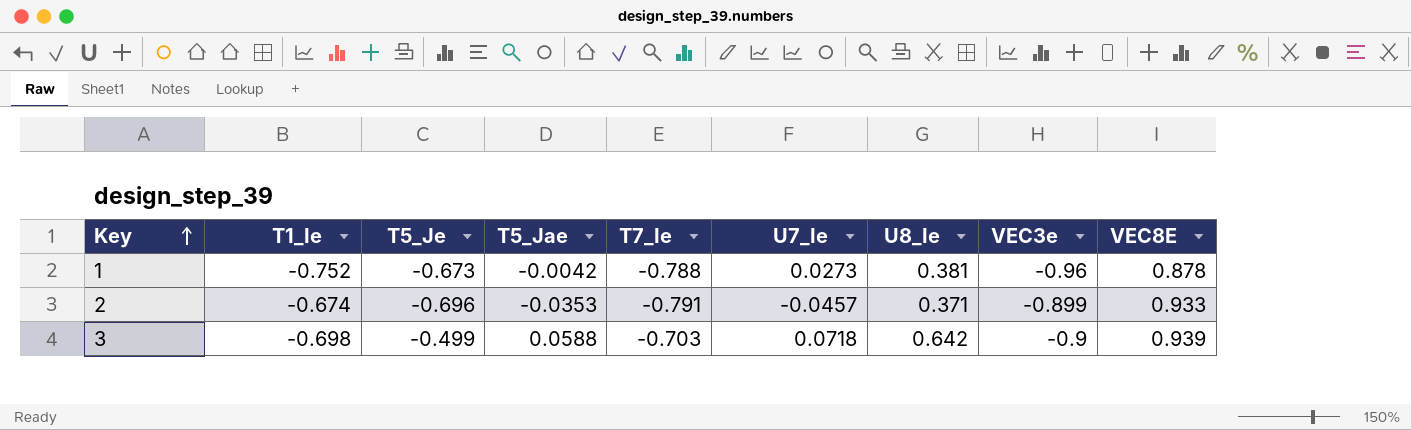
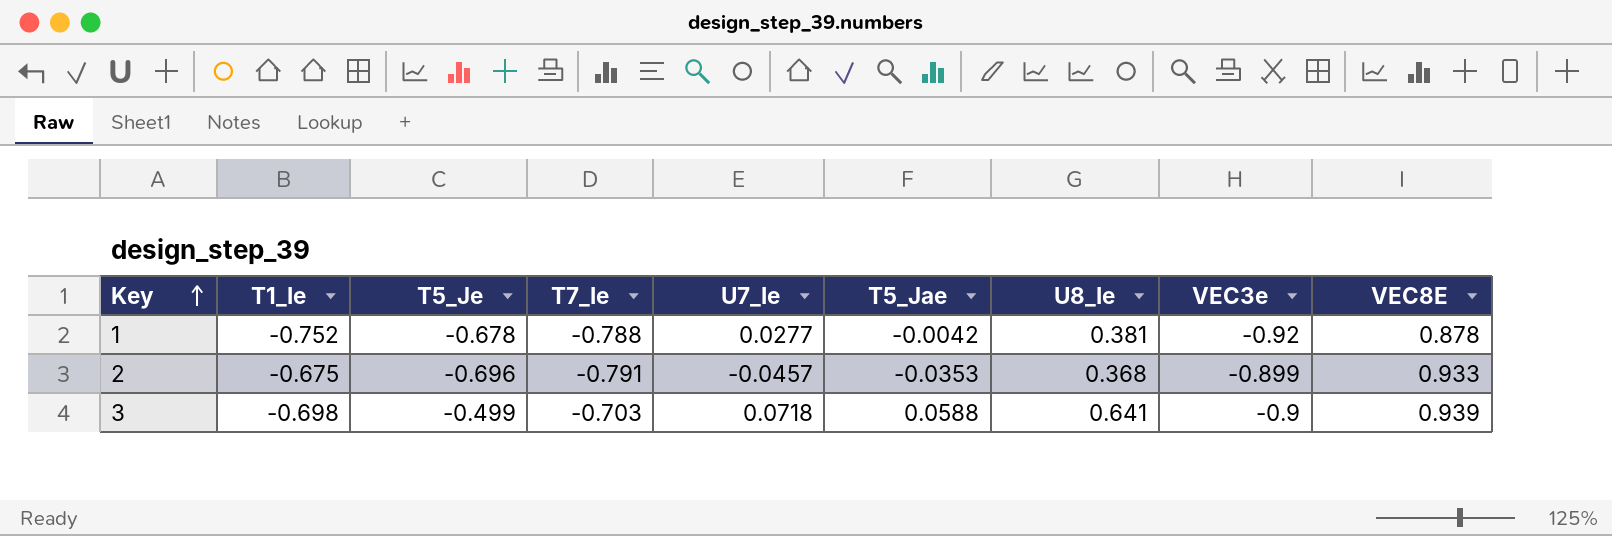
column T5_Jae | position: 4 -> 6
1 | T5_Je: -0.673 -> -0.678
1 | U7_Ie: 0.0273 -> 0.0277
1 | VEC3e: -0.96 -> -0.92
2 | T1_Ie: -0.674 -> -0.675
2 | U8_Ie: 0.371 -> 0.368
3 | U8_Ie: 0.642 -> 0.641

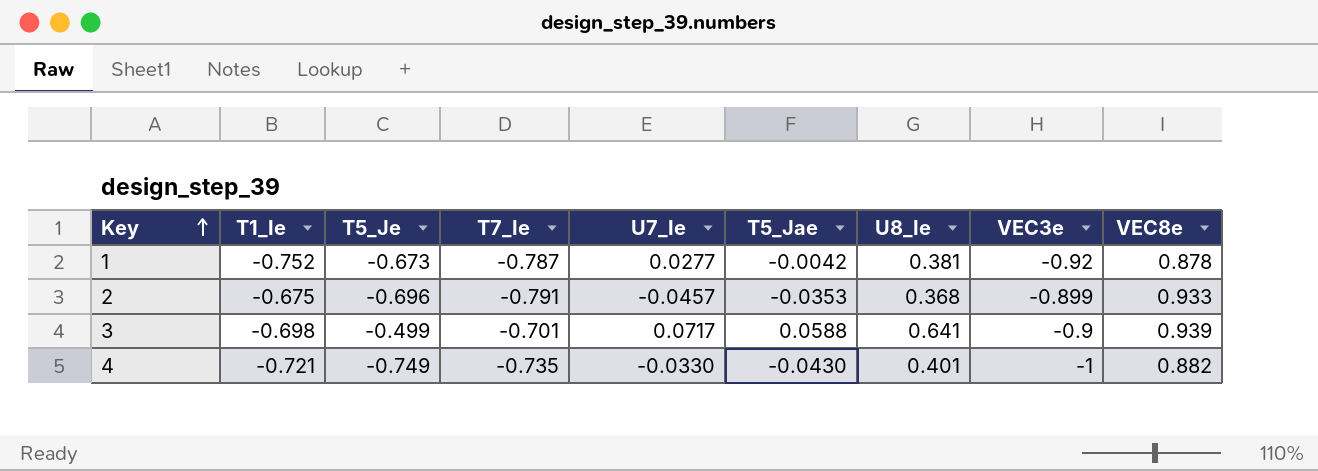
column name: VEC8E -> VEC8e
1 | T5_Je: -0.678 -> -0.673
1 | T7_Ie: -0.788 -> -0.787
3 | T7_Ie: -0.703 -> -0.701
3 | U7_Ie: 0.0718 -> 0.0717
row 4: none -> -0.721 | -0.749 | -0.735 | -0.0330 | -0.0430 | 0.401 | -1 | 0.882

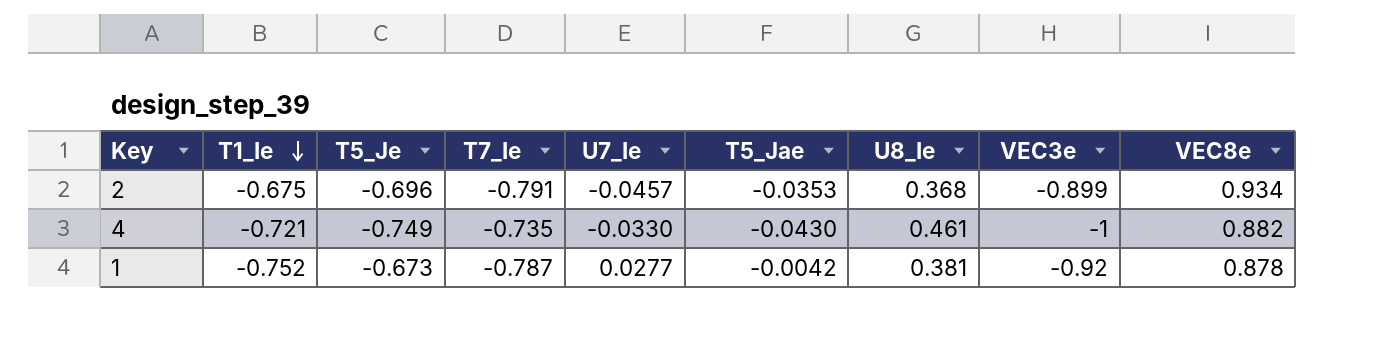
row order: Key ascending -> T1_Ie descending
row 3: -0.698 | -0.499 | -0.701 | 0.0717 | 0.0588 | 0.641 | -0.9 | 0.939 -> none
2 | VEC8e: 0.933 -> 0.934
4 | U8_Ie: 0.401 -> 0.461

